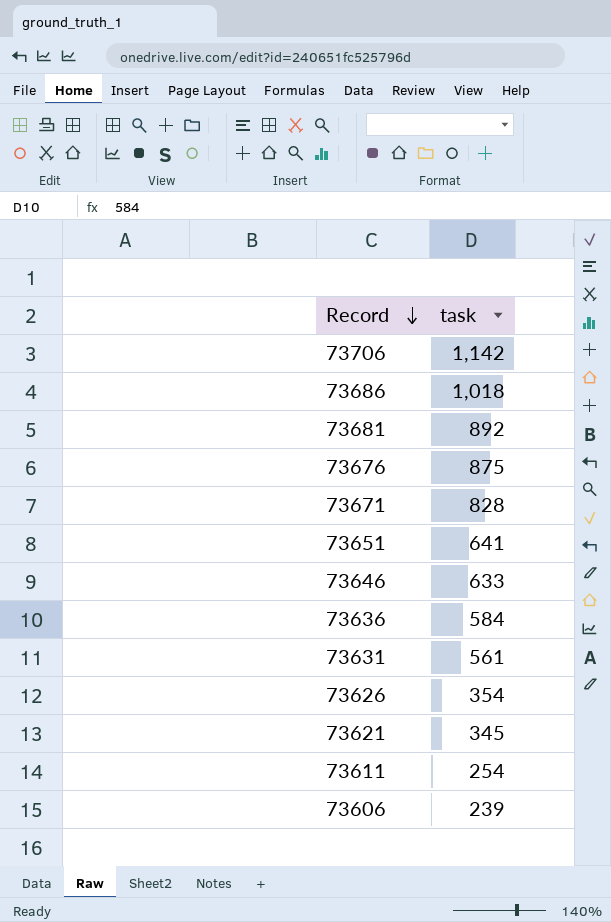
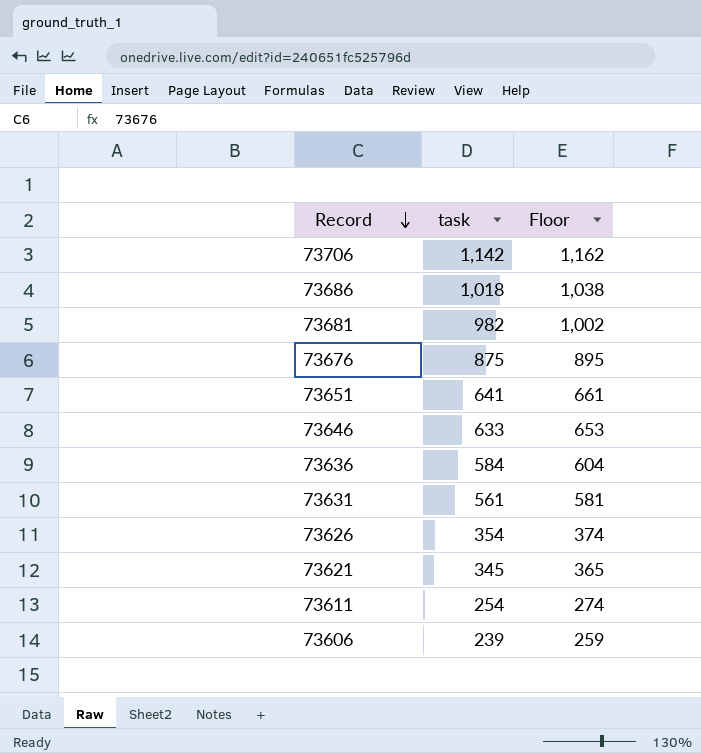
column Floor | formula: none -> [task] + 20
row 73671: 828 -> none
73681 | task: 892 -> 982

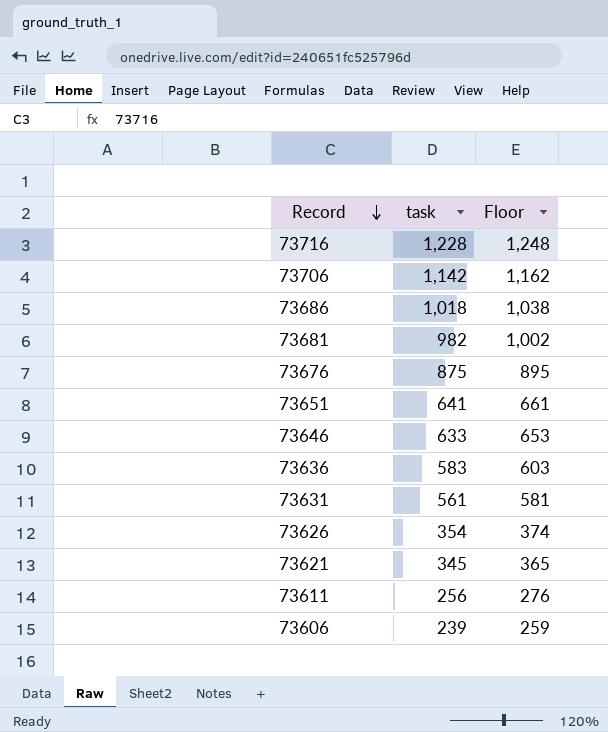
row 73716: none -> 1,228 | 1,248
73636 | task: 584 -> 583
73636 | Floor: 604 -> 603
73611 | task: 254 -> 256
73611 | Floor: 274 -> 276

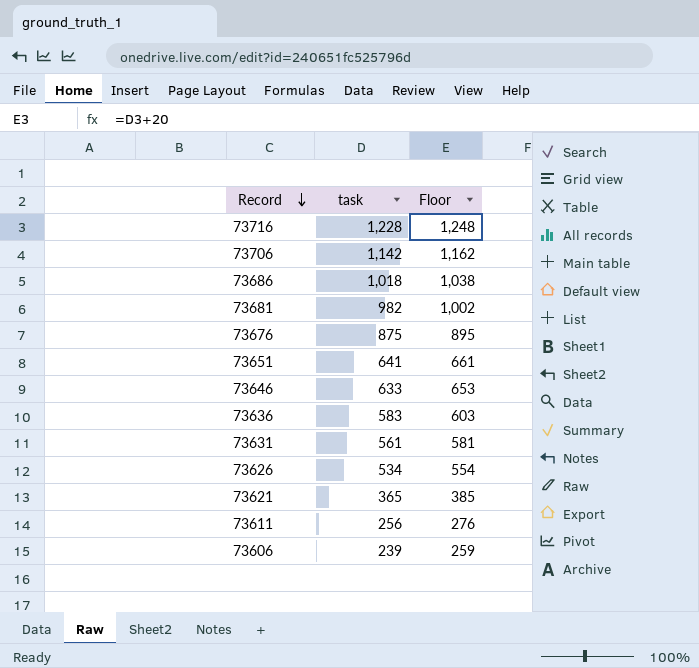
73626 | task: 354 -> 534
73626 | Floor: 374 -> 554
73621 | task: 345 -> 365
73621 | Floor: 365 -> 385

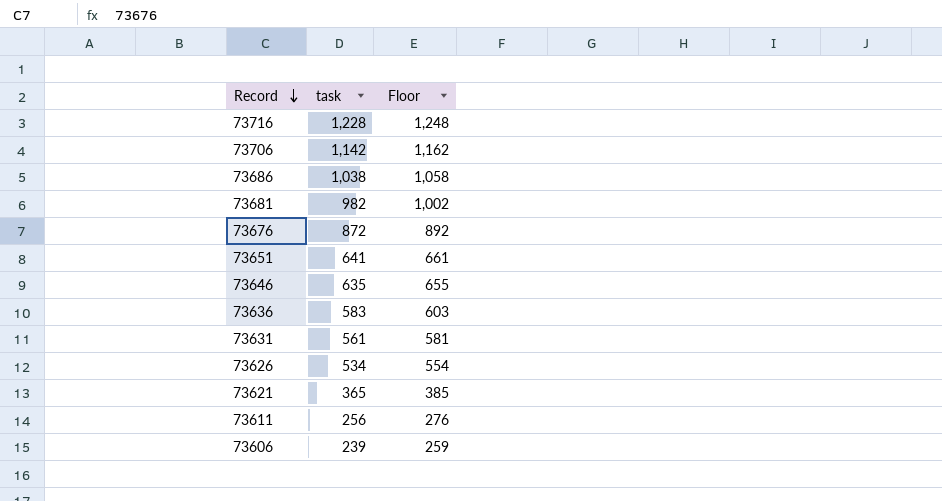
73686 | task: 1,018 -> 1,038
73686 | Floor: 1,038 -> 1,058
73676 | task: 875 -> 872
73676 | Floor: 895 -> 892
73646 | task: 633 -> 635
73646 | Floor: 653 -> 655

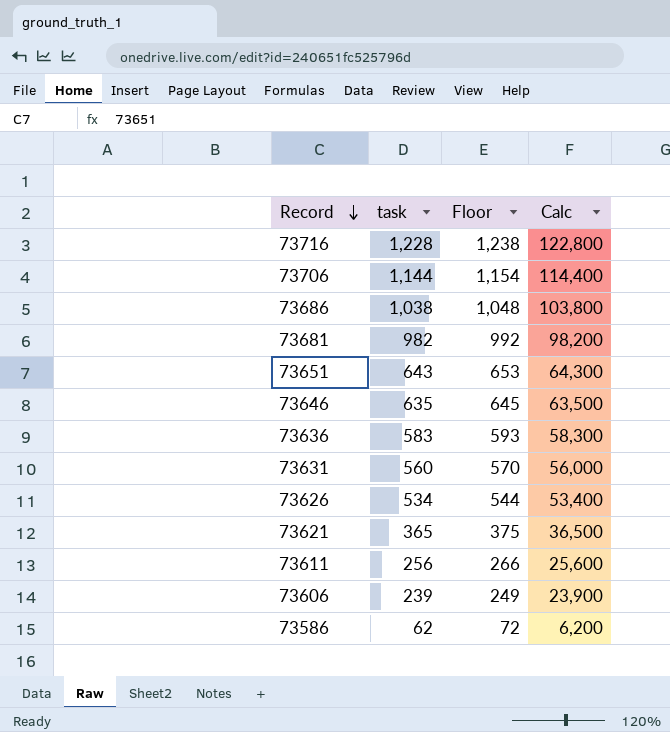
column Floor | formula: [task] + 20 -> [task] + 10
column Calc | formula: none -> [task] * 100
row 73676: 872 | 892 -> none
73706 | task: 1,142 -> 1,144
73651 | task: 641 -> 643
73631 | task: 561 -> 560
row 73586: none -> 62 | 72 | 6,200

